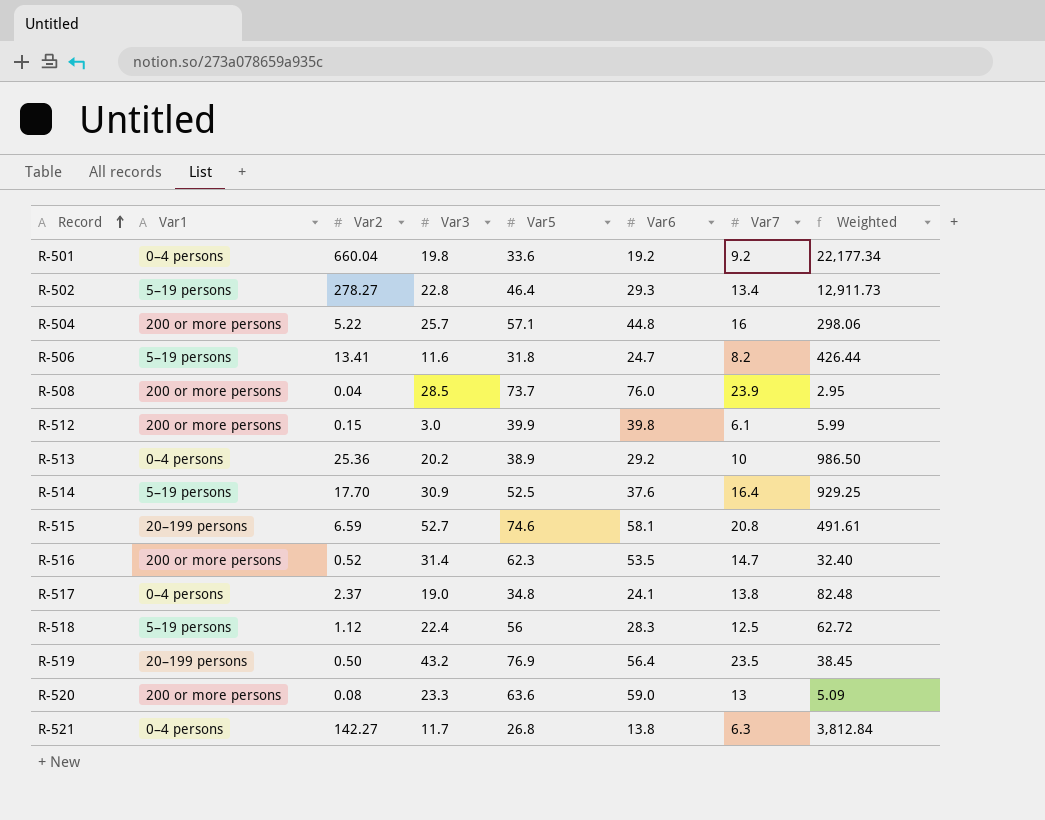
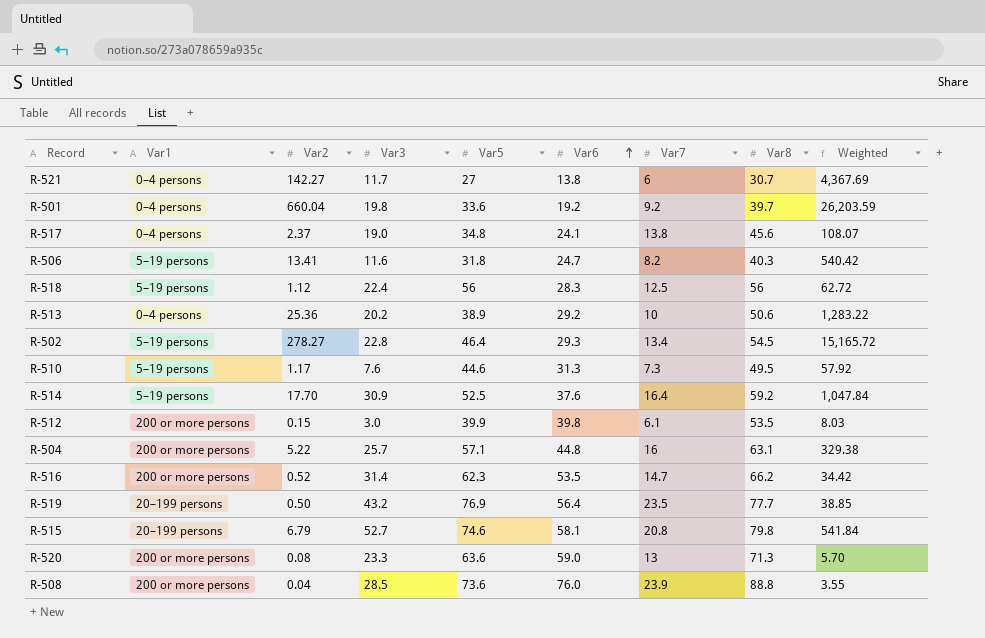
row order: Record ascending -> Var6 ascending
column Var8 | position: none -> 8
column Weighted | formula: [Var2] * [Var5] -> [Var2] * [Var8]
R-521 | Var5: 26.8 -> 27
R-521 | Var7: 6.3 -> 6
row R-510: none -> 5–19 persons | 1.17 | 7.6 | 44.6 | 31.3 | 7.3 | 49.5 | 57.92
R-515 | Var2: 6.59 -> 6.79
R-508 | Var5: 73.7 -> 73.6

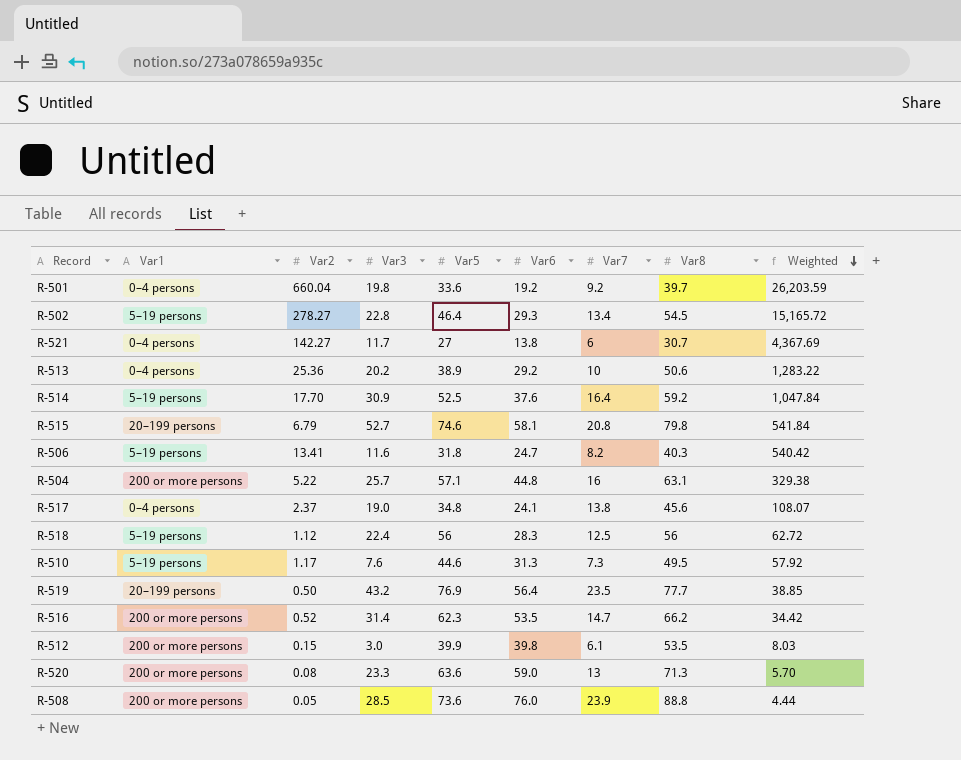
row order: Var6 ascending -> Weighted descending
R-508 | Var2: 0.04 -> 0.05
R-508 | Weighted: 3.55 -> 4.44

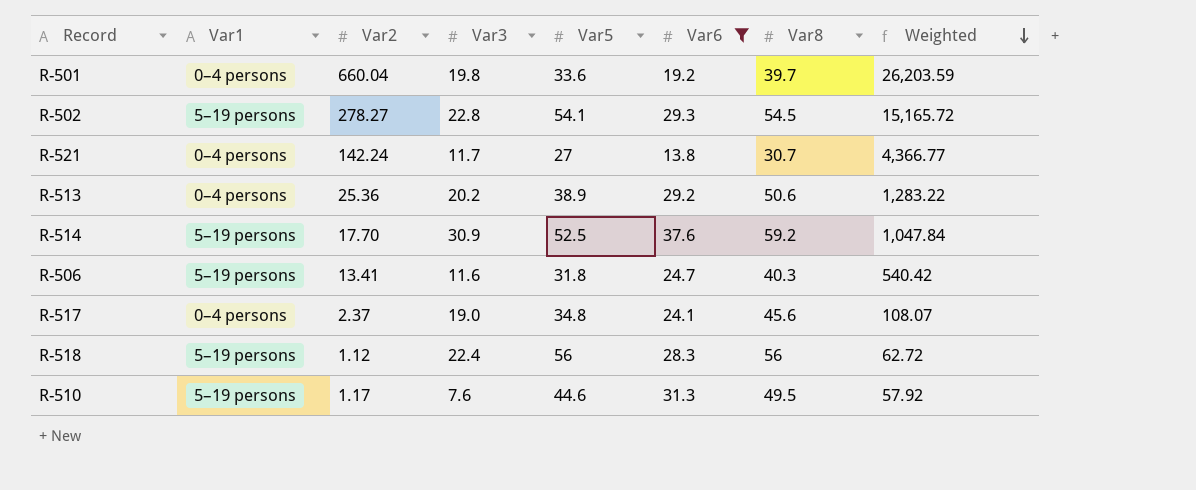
filter: none -> Var6 <= 37.6
column Var7 | position: 7 -> none
R-502 | Var5: 46.4 -> 54.1
R-521 | Var2: 142.27 -> 142.24
R-521 | Weighted: 4,367.69 -> 4,366.77

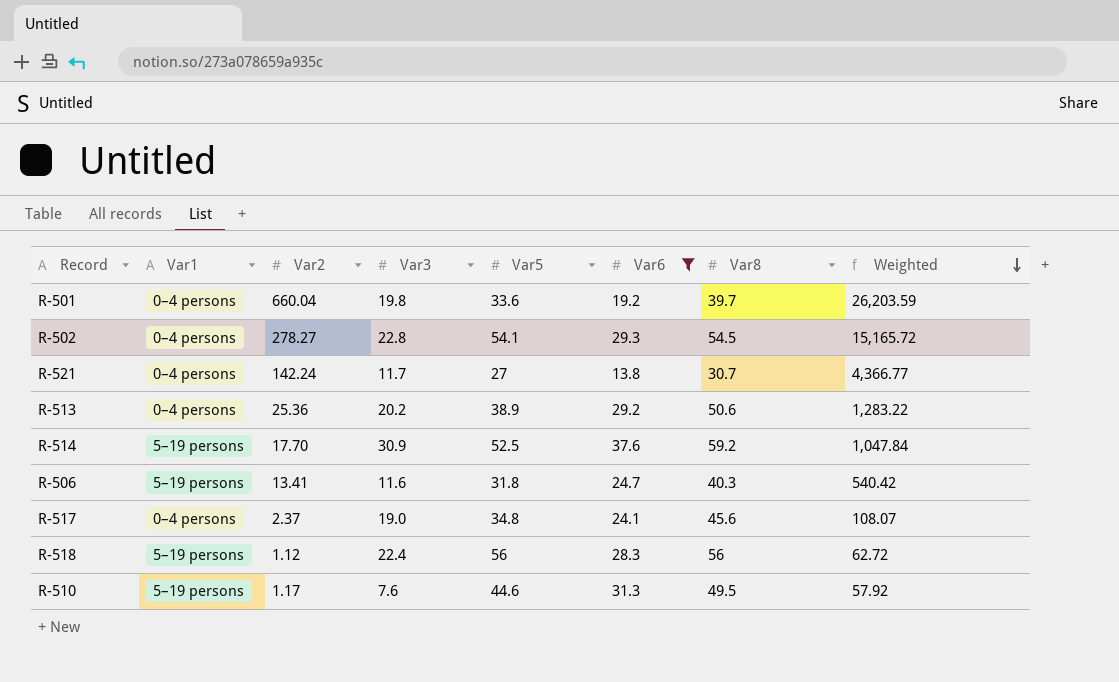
R-502 | Var1: 5–19 persons -> 0–4 persons

